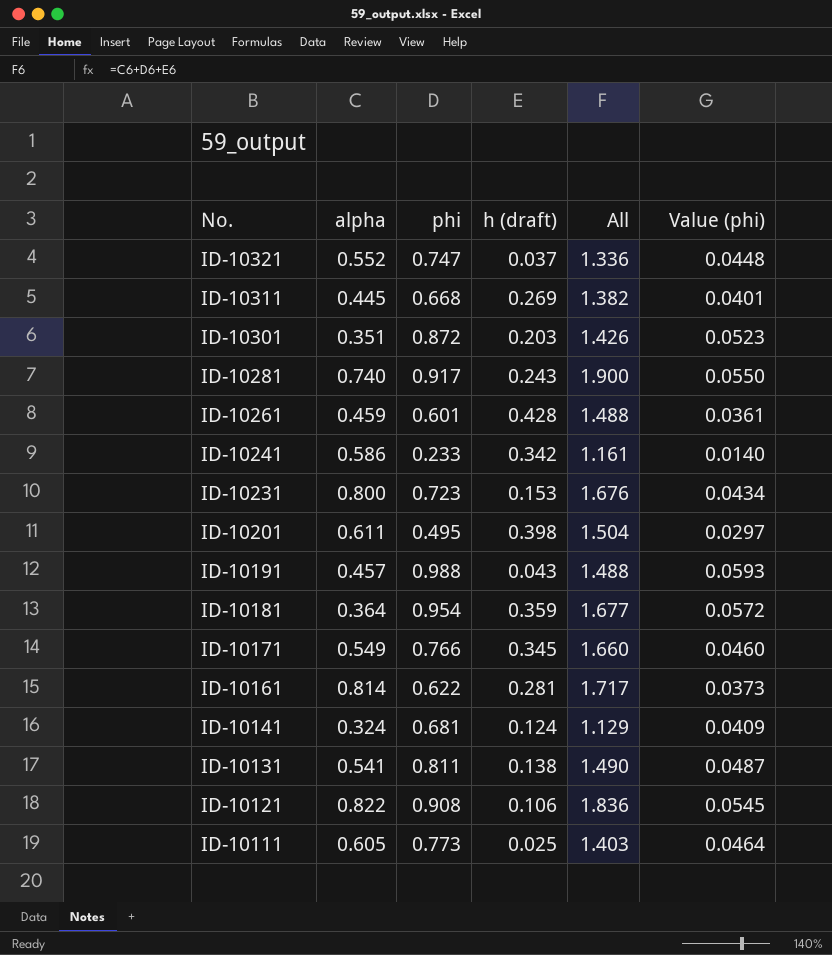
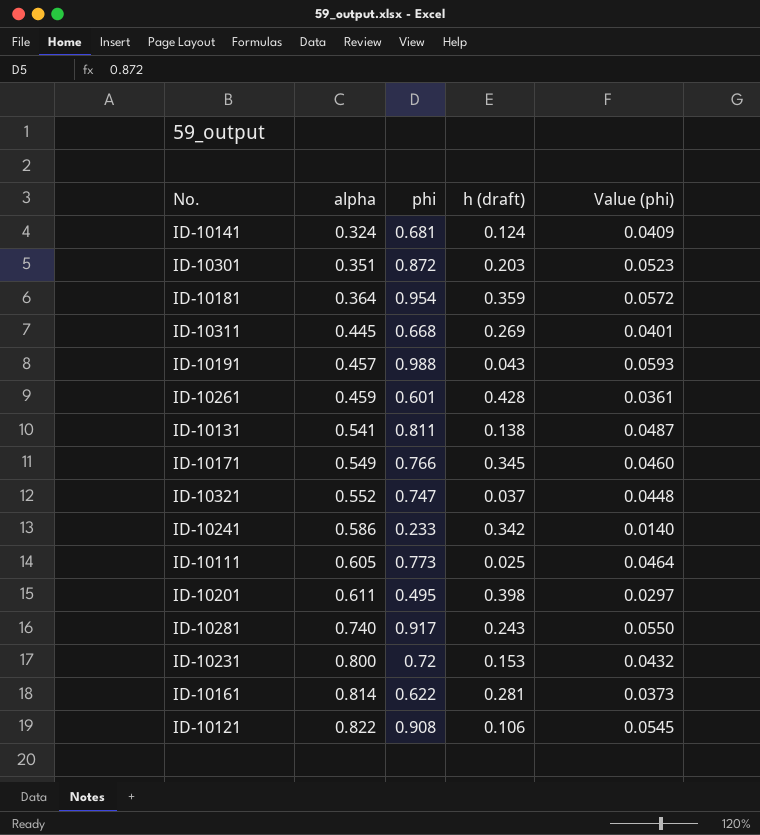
row order: No. descending -> alpha ascending
column All | formula: [alpha] + [phi] + [h (draft)] -> none
ID-10231 | phi: 0.723 -> 0.72
ID-10231 | Value (phi): 0.0434 -> 0.0432

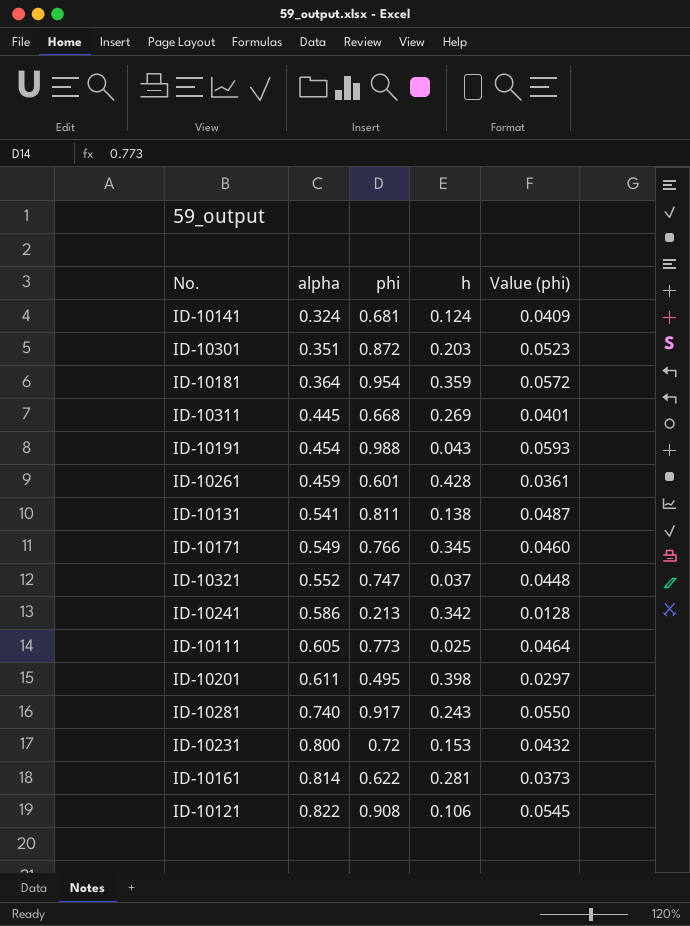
column name: h (draft) -> h
ID-10191 | alpha: 0.457 -> 0.454
ID-10241 | phi: 0.233 -> 0.213
ID-10241 | Value (phi): 0.0140 -> 0.0128

